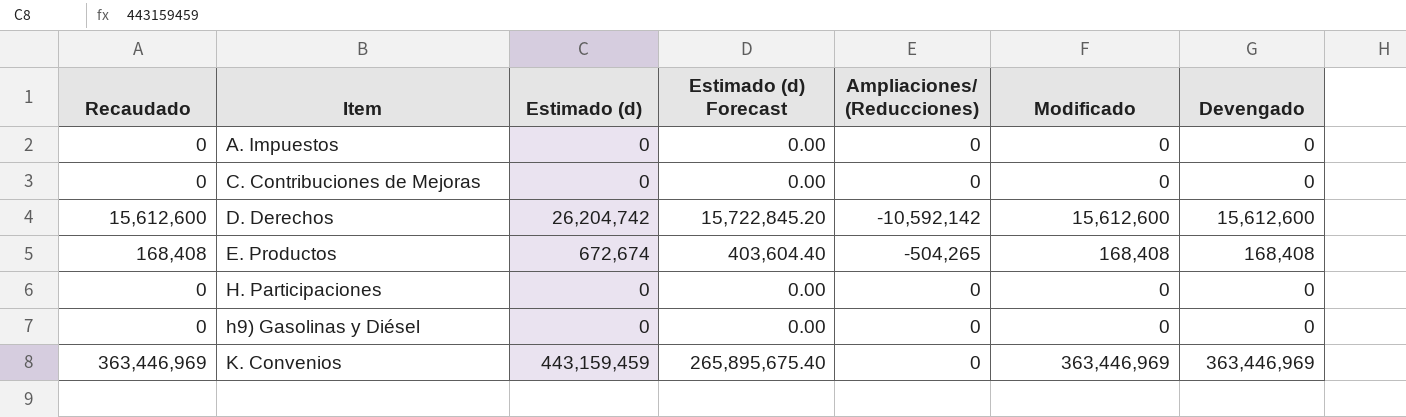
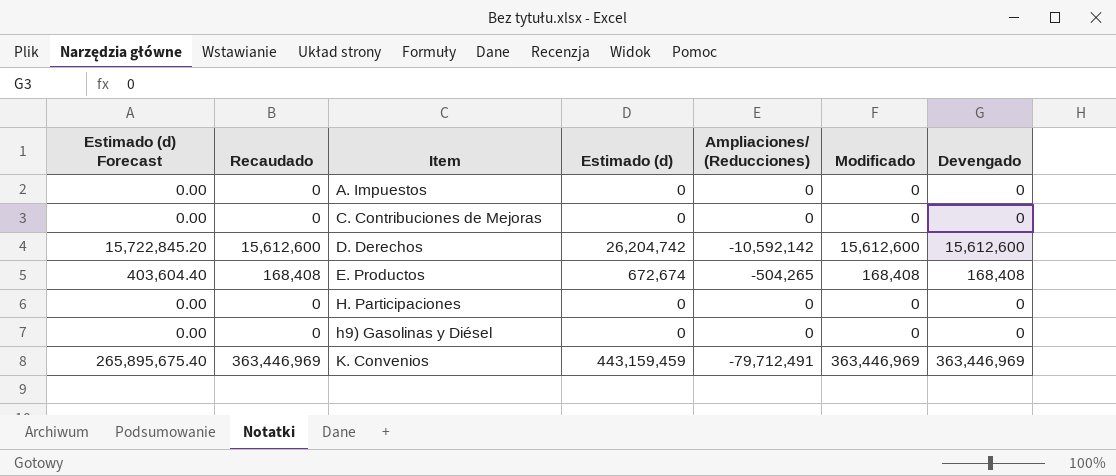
column Estimado (d) Forecast | position: 4 -> 1
K. Convenios | Ampliaciones/ (Reducciones): 0 -> -79,712,491

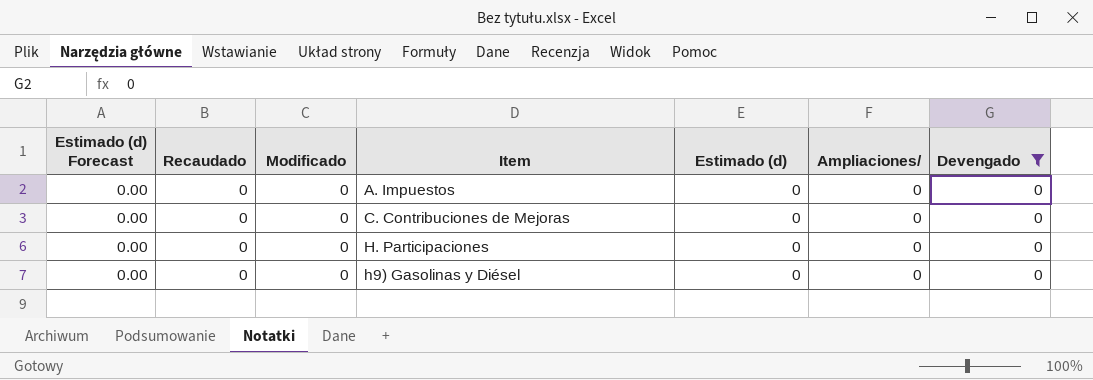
filter: none -> Devengado = 0
column Modificado | position: 6 -> 3
column name: Ampliaciones/ (Reducciones) -> Ampliaciones/

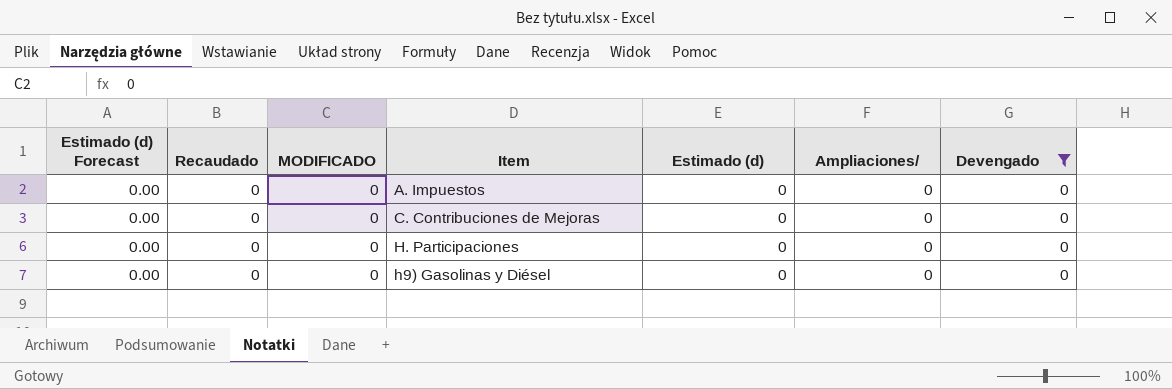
column name: Modificado -> MODIFICADO

